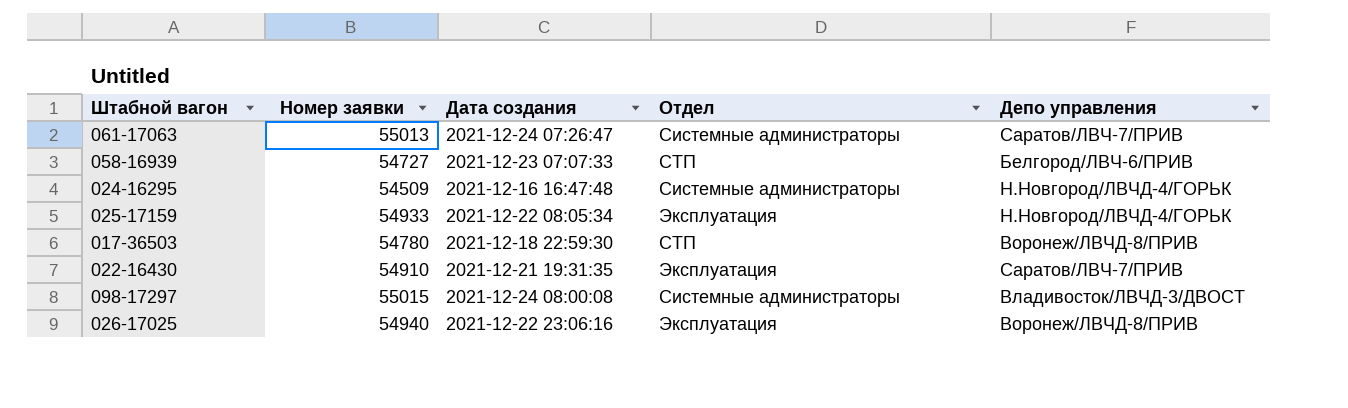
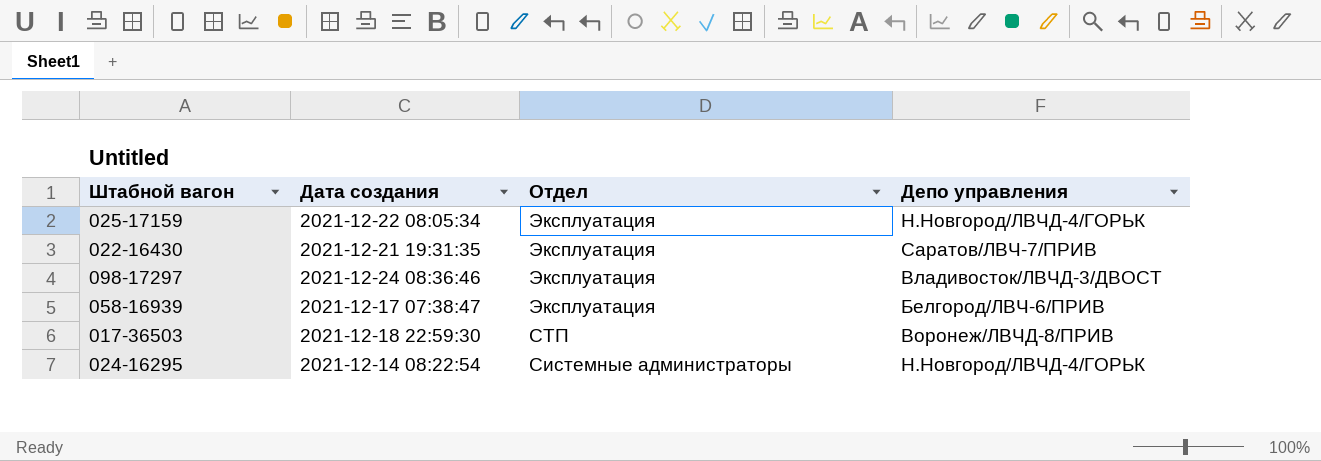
row order: none -> Отдел descending
column Номер заявки | position: 2 -> none
row 061-17063: 55013 | 2021-12-24 07:26:47 | Системные администраторы | Саратов/ЛВЧ-7/ПРИВ -> none
row 026-17025: 54940 | 2021-12-22 23:06:16 | Эксплуатация | Воронеж/ЛВЧД-8/ПРИВ -> none
098-17297 | Дата создания: 2021-12-24 08:00:08 -> 2021-12-24 08:36:46
098-17297 | Отдел: Системные администраторы -> Эксплуатация
058-16939 | Дата создания: 2021-12-23 07:07:33 -> 2021-12-17 07:38:47
058-16939 | Отдел: СТП -> Эксплуатация
024-16295 | Дата создания: 2021-12-16 16:47:48 -> 2021-12-14 08:22:54

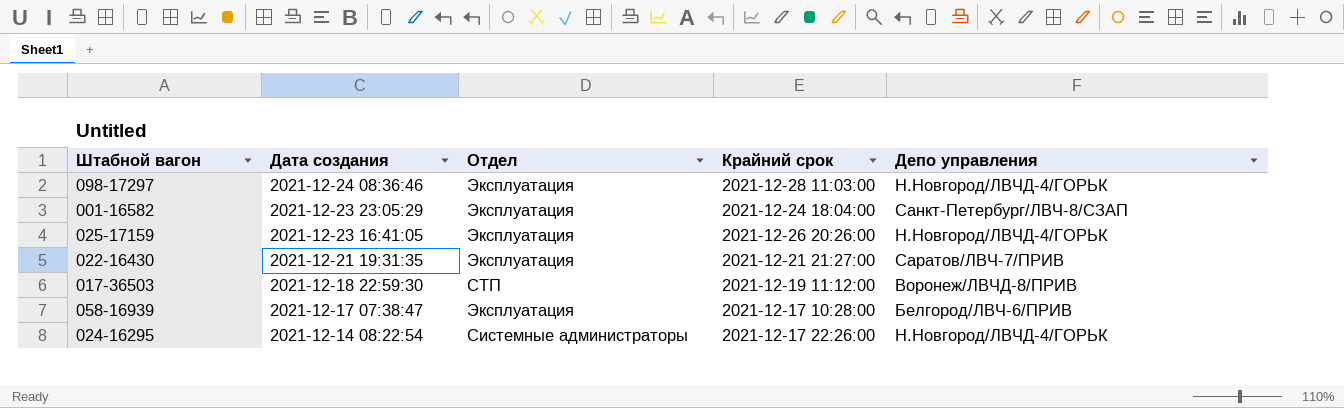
row order: Отдел descending -> Дата создания descending
column Крайний срок | position: none -> 4
098-17297 | Депо управления: Владивосток/ЛВЧД-3/ДВОСТ -> Н.Новгород/ЛВЧД-4/ГОРЬК
row 001-16582: none -> 2021-12-23 23:05:29 | Эксплуатация | 2021-12-24 18:04:00 | Санкт-Петербург/ЛВЧ-8/СЗАП
025-17159 | Дата создания: 2021-12-22 08:05:34 -> 2021-12-23 16:41:05

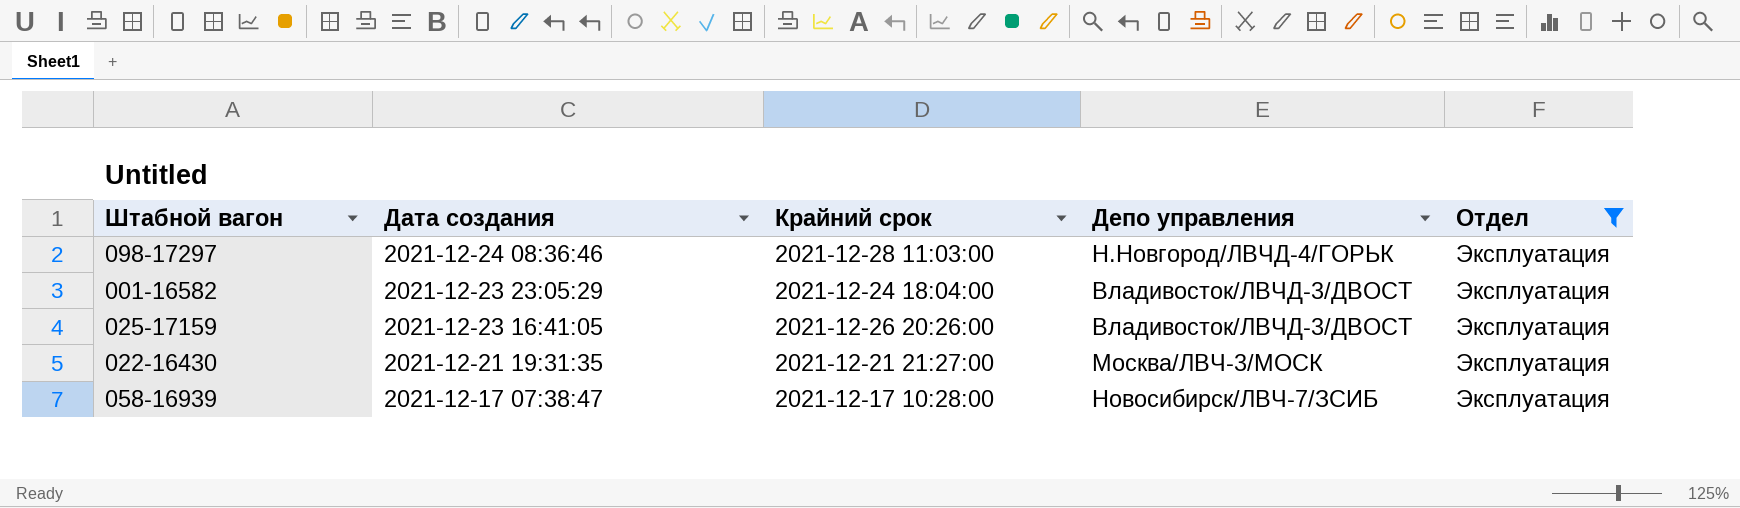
filter: none -> Отдел = Эксплуатация
column Отдел | position: 3 -> 5
001-16582 | Депо управления: Санкт-Петербург/ЛВЧ-8/СЗАП -> Владивосток/ЛВЧД-3/ДВОСТ
025-17159 | Депо управления: Н.Новгород/ЛВЧД-4/ГОРЬК -> Владивосток/ЛВЧД-3/ДВОСТ
022-16430 | Депо управления: Саратов/ЛВЧ-7/ПРИВ -> Москва/ЛВЧ-3/МОСК
058-16939 | Депо управления: Белгород/ЛВЧ-6/ПРИВ -> Новосибирск/ЛВЧ-7/ЗСИБ

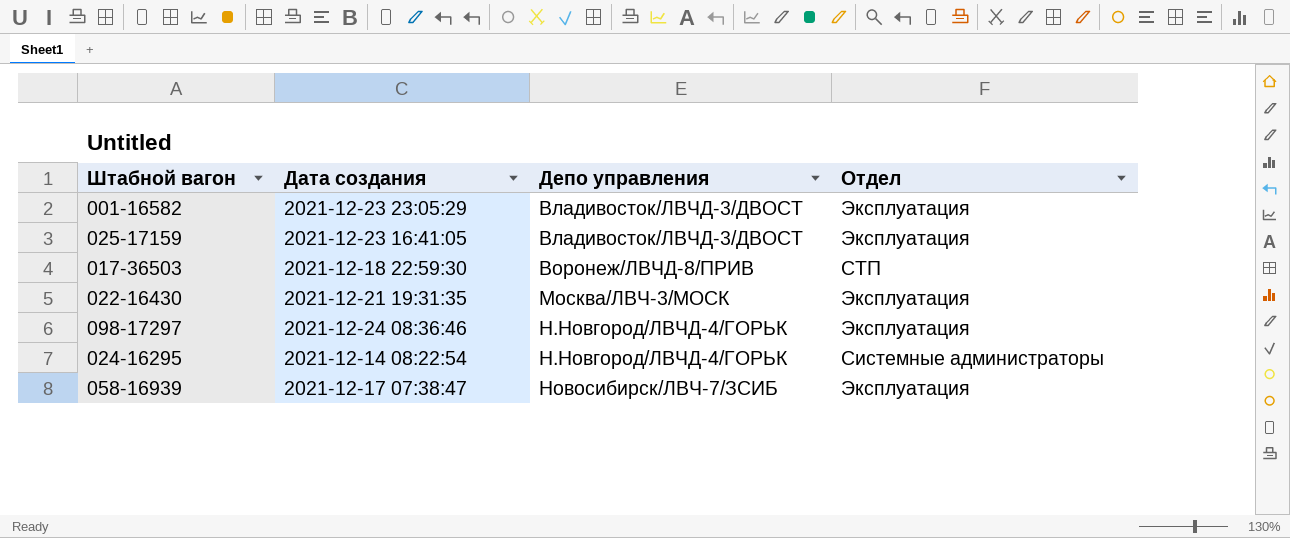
filter: Отдел = Эксплуатация -> none
row order: Дата создания descending -> Депо управления ascending
column Крайний срок | position: 3 -> none

